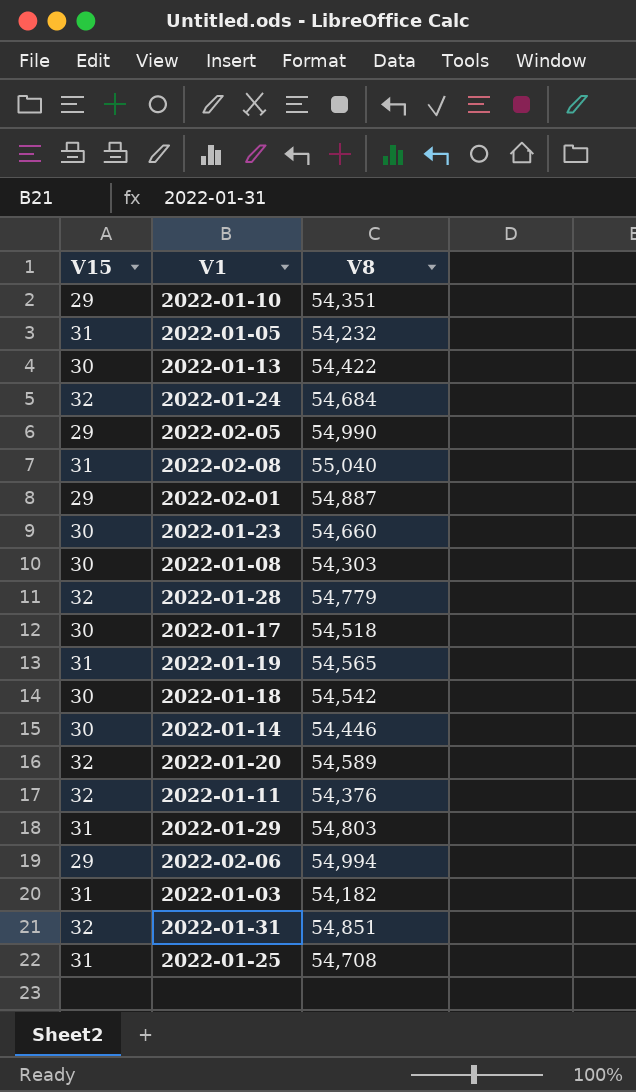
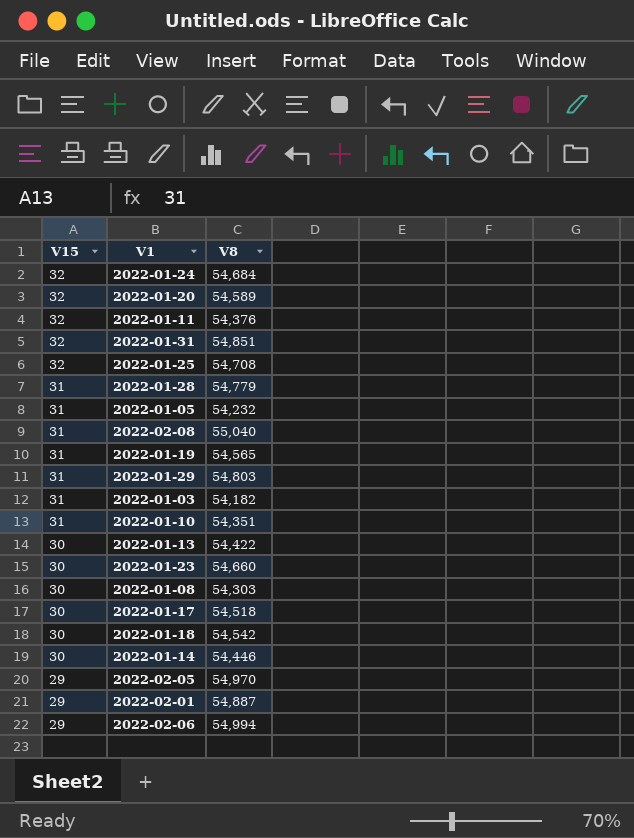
row order: none -> V15 descending
2022-01-25 | V15: 31 -> 32
2022-01-28 | V15: 32 -> 31
2022-01-10 | V15: 29 -> 31
2022-02-05 | V8: 54,990 -> 54,970

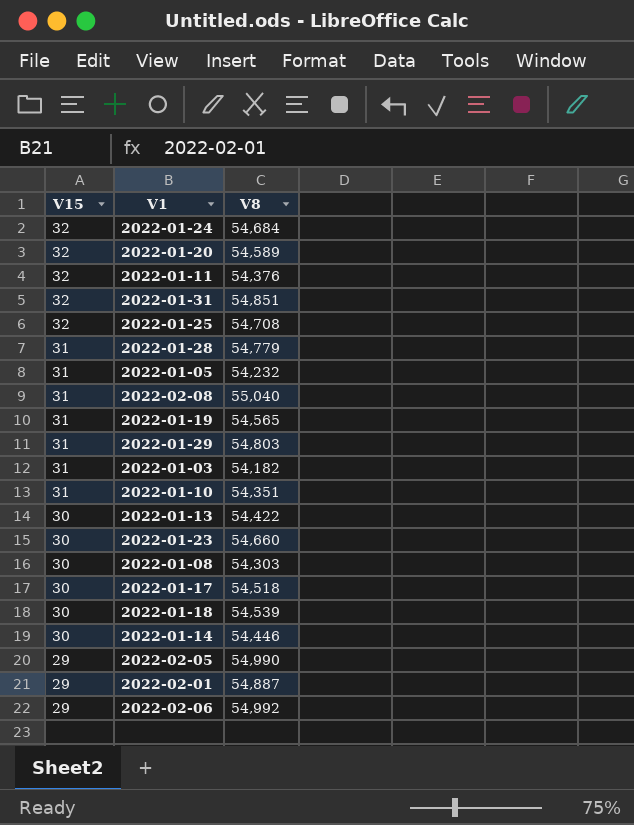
2022-01-18 | V8: 54,542 -> 54,539
2022-02-05 | V8: 54,970 -> 54,990
2022-02-06 | V8: 54,994 -> 54,992

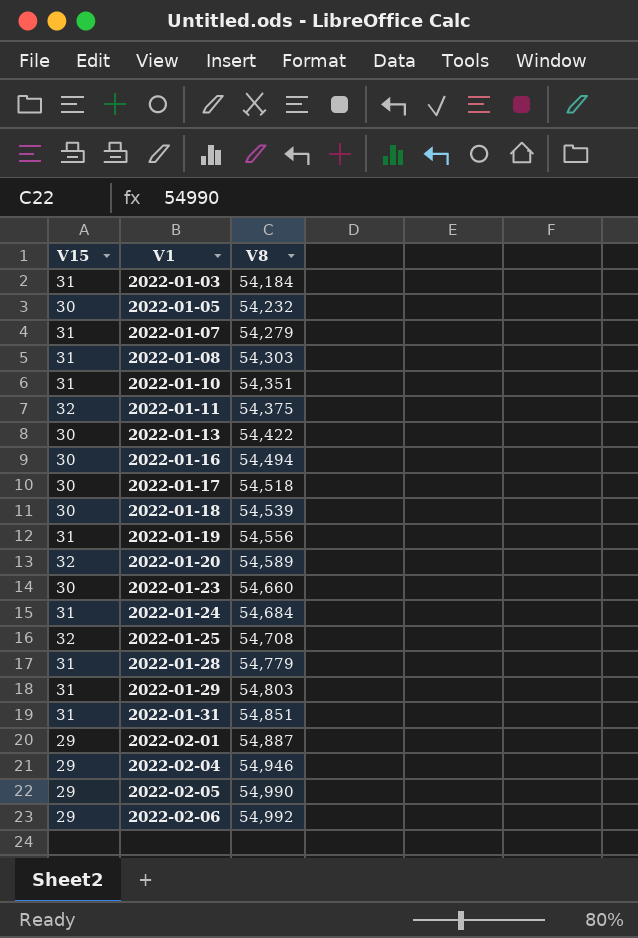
row order: V15 descending -> V1 ascending
row 2022-02-08: 31 | 55,040 -> none
row 2022-01-14: 30 | 54,446 -> none
2022-01-03 | V8: 54,182 -> 54,184
2022-01-05 | V15: 31 -> 30
row 2022-01-07: none -> 31 | 54,279
2022-01-08 | V15: 30 -> 31
2022-01-11 | V8: 54,376 -> 54,375
row 2022-01-16: none -> 30 | 54,494
2022-01-19 | V8: 54,565 -> 54,556
2022-01-24 | V15: 32 -> 31
2022-01-31 | V15: 32 -> 31
row 2022-02-04: none -> 29 | 54,946

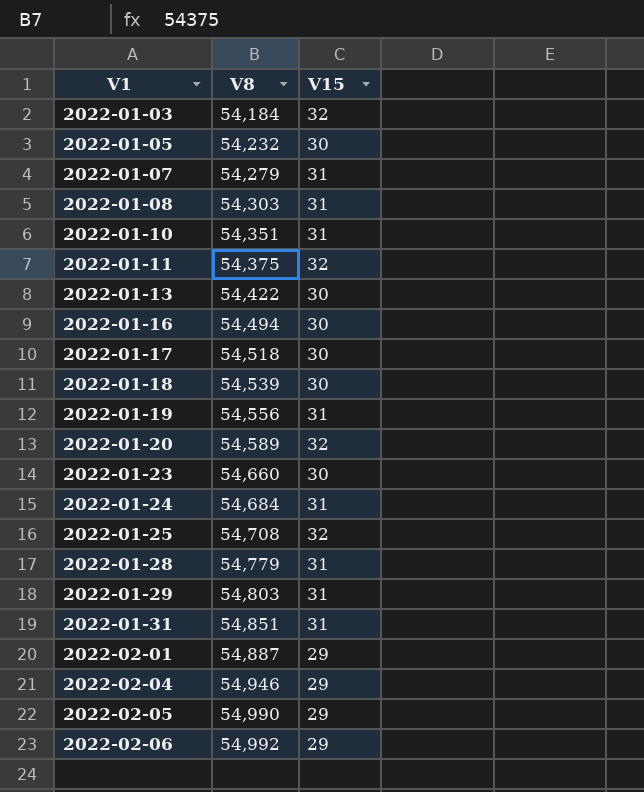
column V15 | position: 1 -> 3
2022-01-03 | V15: 31 -> 32

